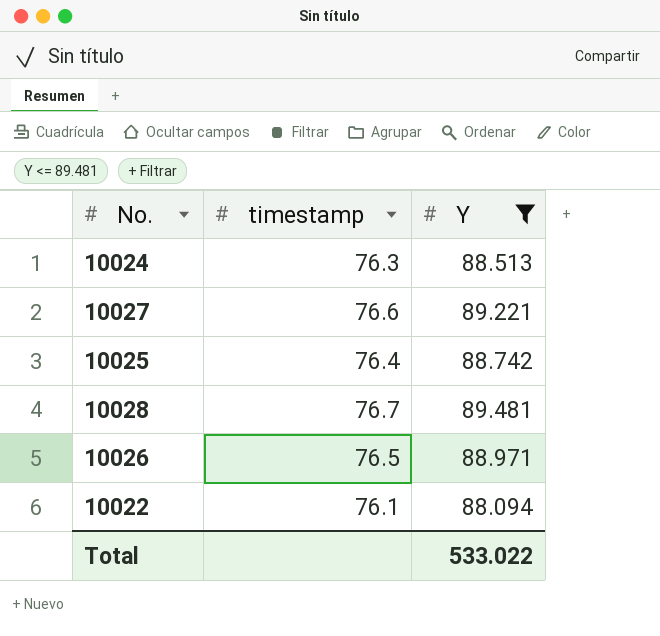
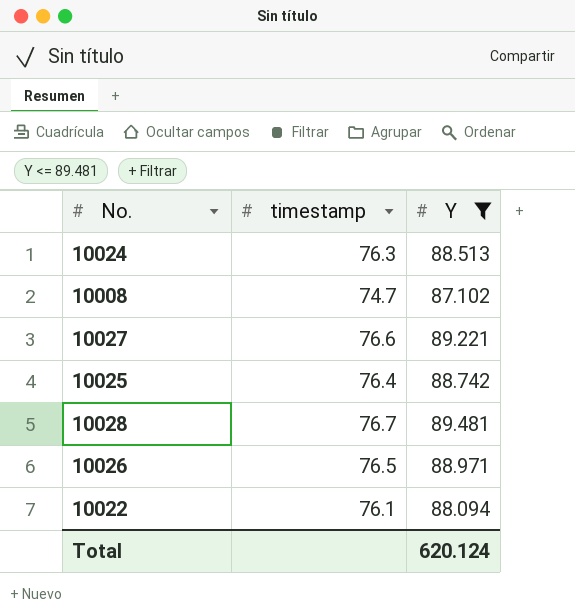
row 10008: none -> 74.7 | 87.102
Total | Y: 533.022 -> 620.124

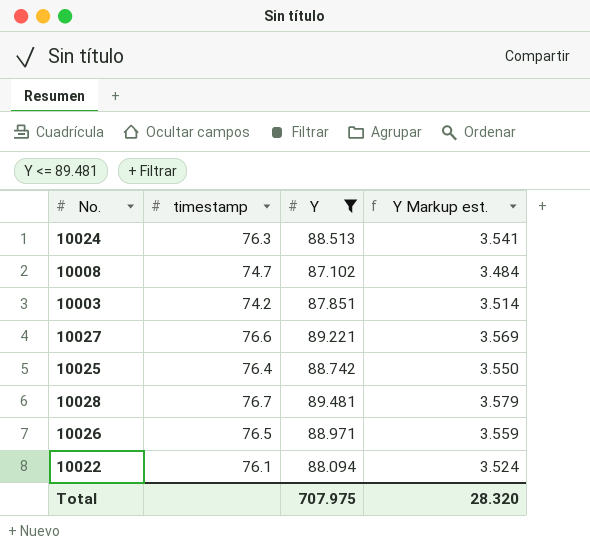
column Y Markup est. | formula: none -> [Y] * 0.04
row 10003: none -> 74.2 | 87.851 | 3.514
Total | Y: 620.124 -> 707.975

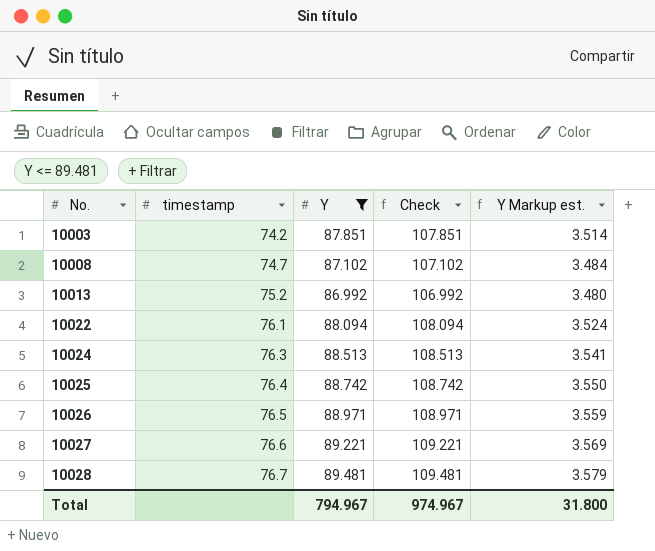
row order: none -> No. ascending
column Check | formula: none -> [Y] + 20
row 10013: none -> 75.2 | 86.992 | 106.992 | 3.480
Total | Y: 707.975 -> 794.967
Total | Y Markup est.: 28.320 -> 31.800

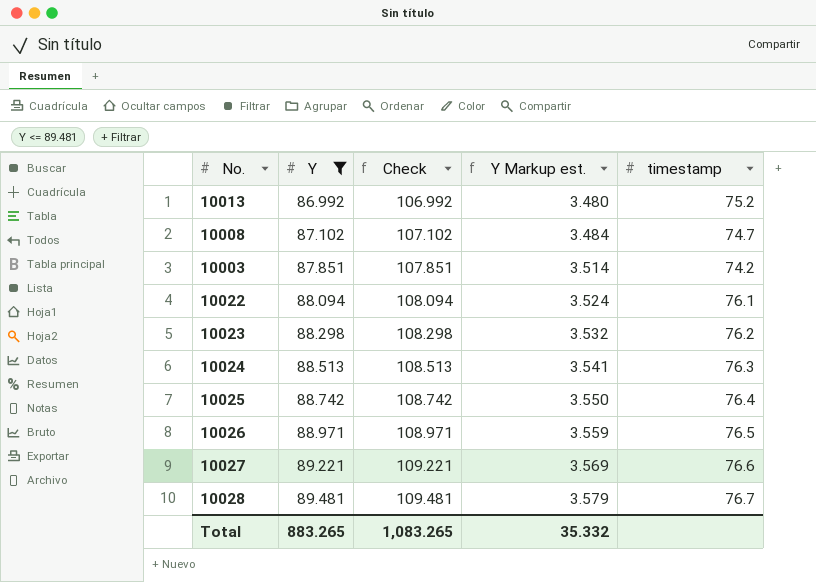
row order: No. ascending -> Y ascending
column timestamp | position: 2 -> 5
row 10023: none -> 88.298 | 108.298 | 3.532 | 76.2
Total | Y: 794.967 -> 883.265
Total | Check: 974.967 -> 1,083.265
Total | Y Markup est.: 31.800 -> 35.332

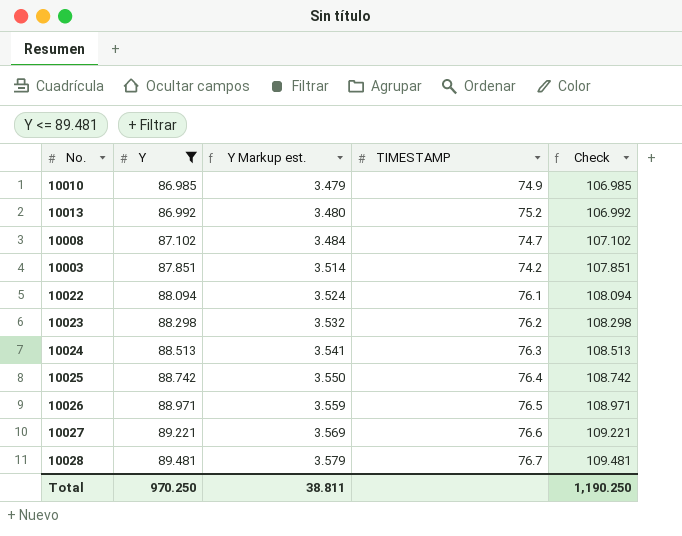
column name: timestamp -> TIMESTAMP
column Check | position: 3 -> 5
row 10010: none -> 86.985 | 3.479 | 74.9 | 106.985
Total | Y: 883.265 -> 970.250
Total | Y Markup est.: 35.332 -> 38.811
Total | Check: 1,083.265 -> 1,190.250

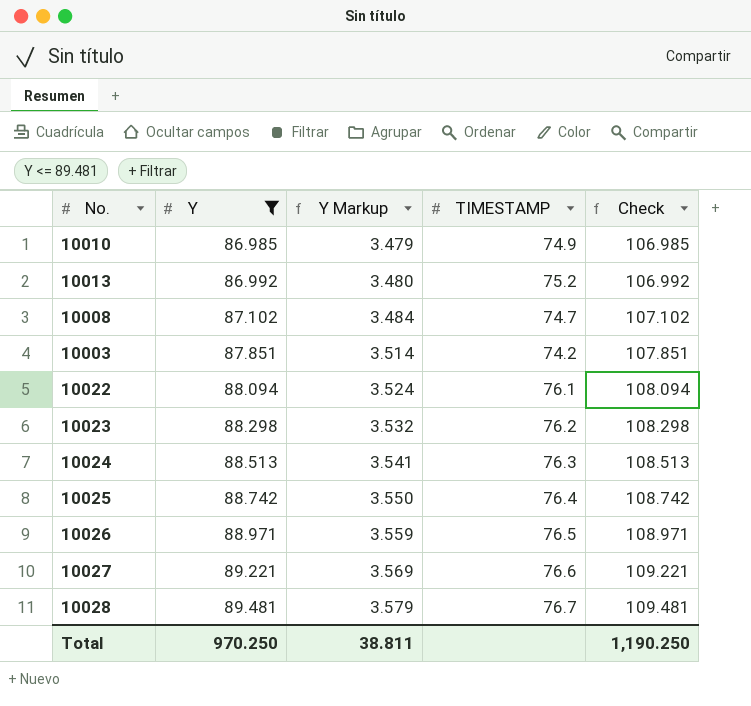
column name: Y Markup est. -> Y Markup

